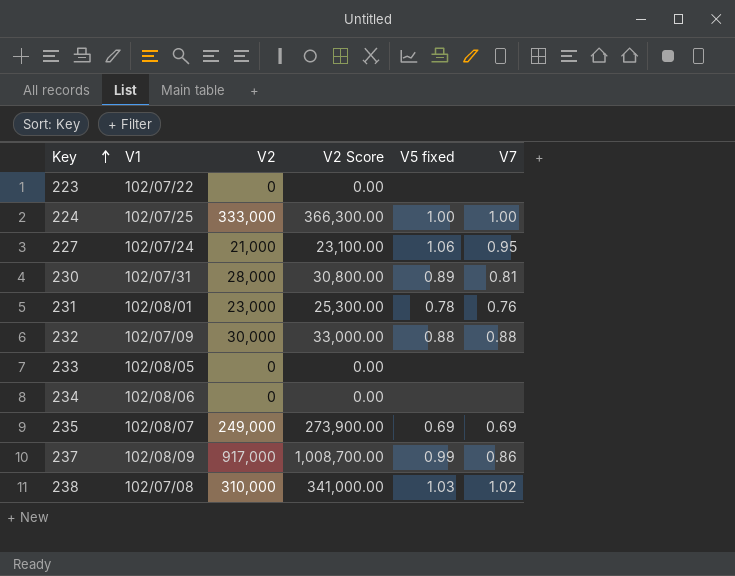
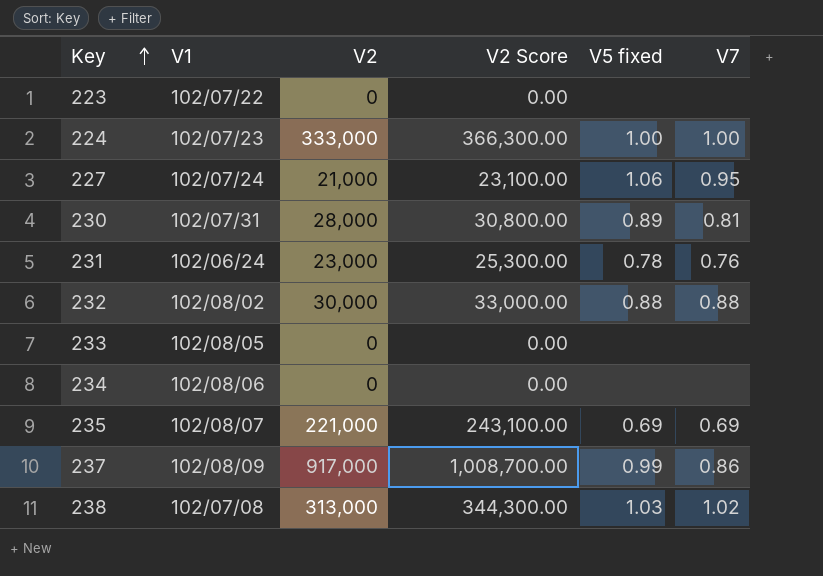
224 | V1: 102/07/25 -> 102/07/23
231 | V1: 102/08/01 -> 102/06/24
232 | V1: 102/07/09 -> 102/08/02
235 | V2: 249,000 -> 221,000
235 | V2 Score: 273,900.00 -> 243,100.00
238 | V2: 310,000 -> 313,000
238 | V2 Score: 341,000.00 -> 344,300.00

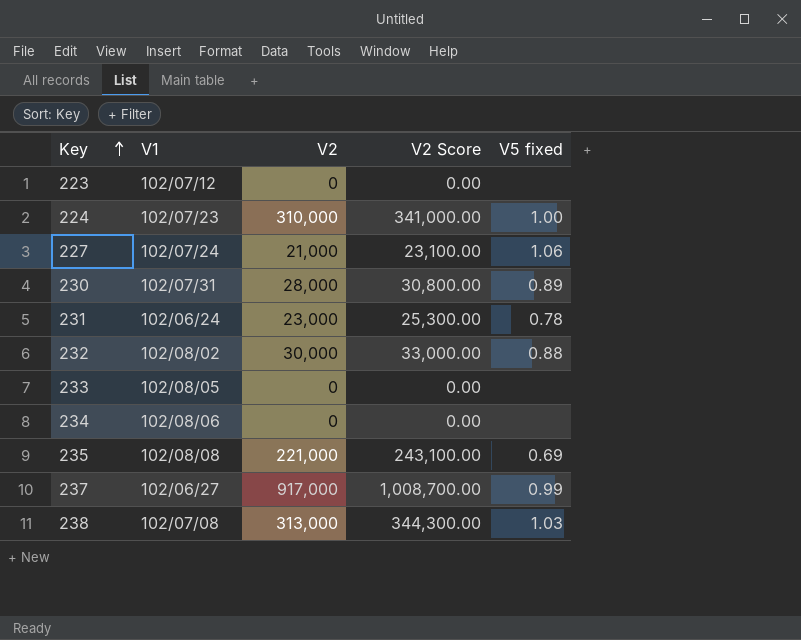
column V7 | position: 6 -> none
223 | V1: 102/07/22 -> 102/07/12
224 | V2: 333,000 -> 310,000
224 | V2 Score: 366,300.00 -> 341,000.00
235 | V1: 102/08/07 -> 102/08/08
237 | V1: 102/08/09 -> 102/06/27

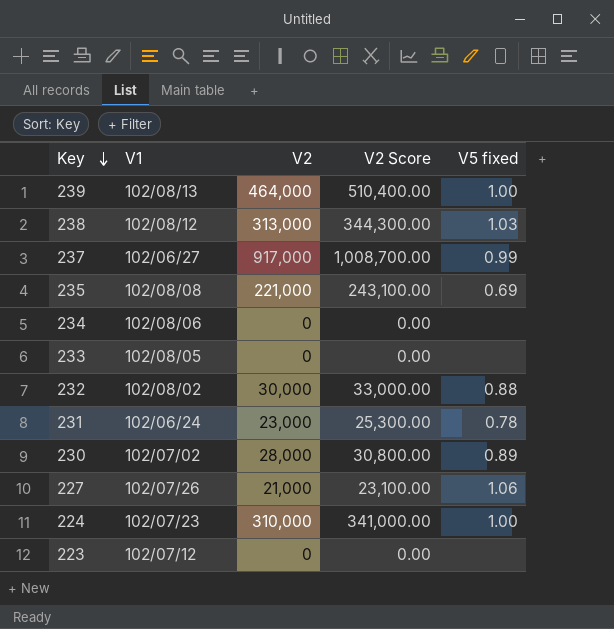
row order: Key ascending -> Key descending
row 239: none -> 102/08/13 | 464,000 | 510,400.00 | 1.00
238 | V1: 102/07/08 -> 102/08/12
230 | V1: 102/07/31 -> 102/07/02
227 | V1: 102/07/24 -> 102/07/26

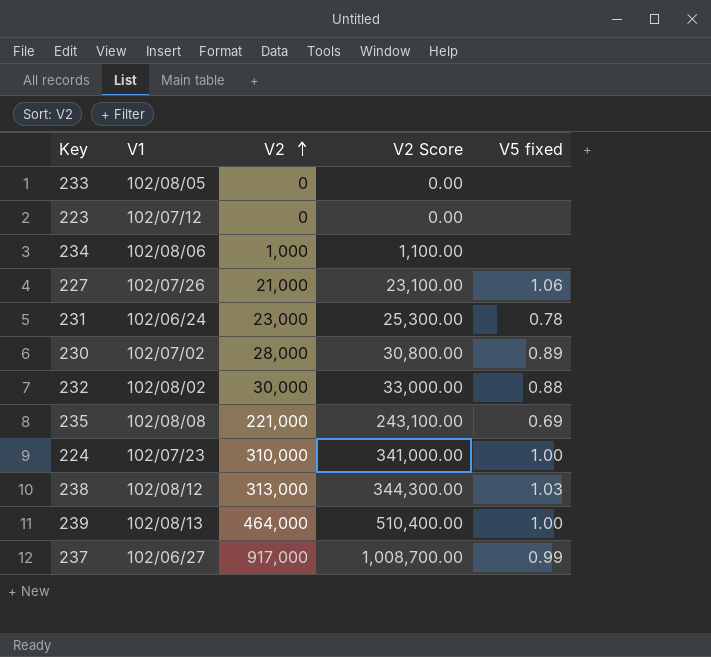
row order: Key descending -> V2 ascending
234 | V2: 0 -> 1,000
234 | V2 Score: 0.00 -> 1,100.00

